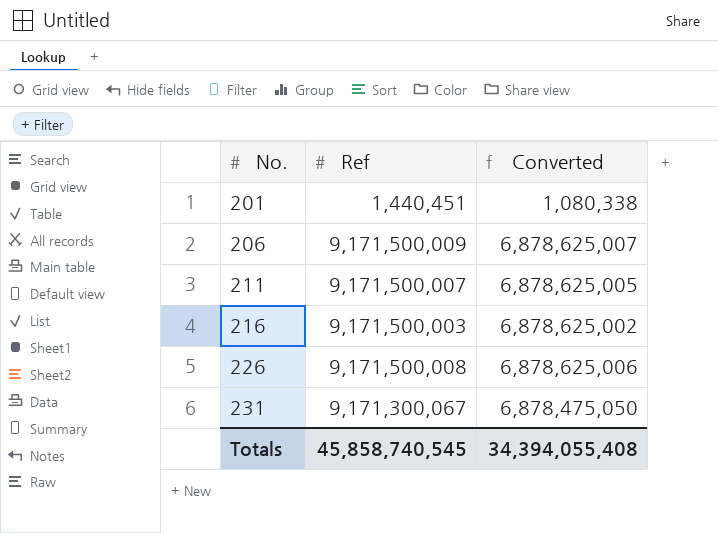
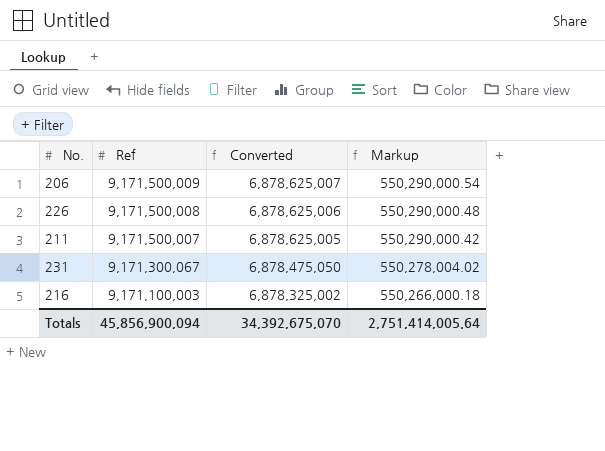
row order: No. ascending -> Ref descending
column Markup | formula: none -> [Ref] * 0.06
row 201: 1,440,451 | 1,080,338 -> none
216 | Ref: 9,171,500,003 -> 9,171,100,003
216 | Converted: 6,878,625,002 -> 6,878,325,002
Totals | Ref: 45,858,740,545 -> 45,856,900,094
Totals | Converted: 34,394,055,408 -> 34,392,675,070

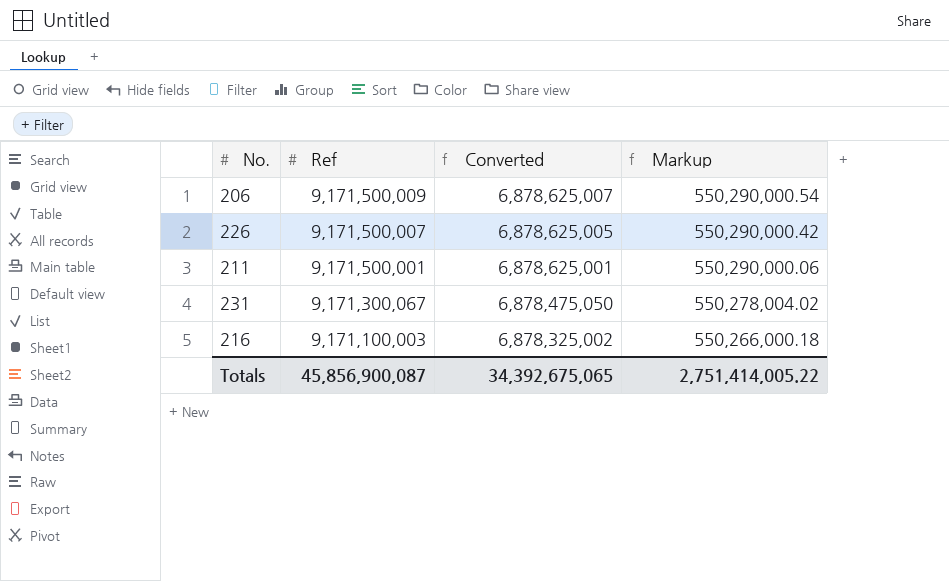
226 | Ref: 9,171,500,008 -> 9,171,500,007
226 | Converted: 6,878,625,006 -> 6,878,625,005
226 | Markup: 550,290,000.48 -> 550,290,000.42
211 | Ref: 9,171,500,007 -> 9,171,500,001
211 | Converted: 6,878,625,005 -> 6,878,625,001
211 | Markup: 550,290,000.42 -> 550,290,000.06
Totals | Ref: 45,856,900,094 -> 45,856,900,087
Totals | Converted: 34,392,675,070 -> 34,392,675,065
Totals | Markup: 2,751,414,005.64 -> 2,751,414,005.22

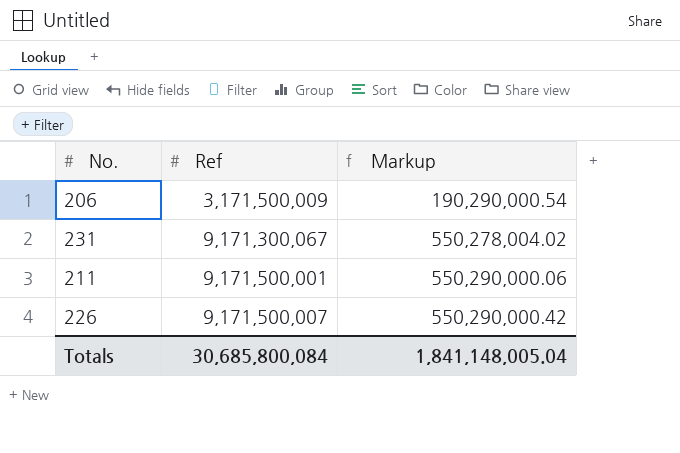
row order: Ref descending -> Ref ascending
column Converted | formula: [Ref] * 0.75 -> none
row 216: 9,171,100,003 | 6,878,325,002 | 550,266,000.18 -> none
206 | Ref: 9,171,500,009 -> 3,171,500,009
206 | Markup: 550,290,000.54 -> 190,290,000.54
Totals | Ref: 45,856,900,087 -> 30,685,800,084
Totals | Markup: 2,751,414,005.22 -> 1,841,148,005.04

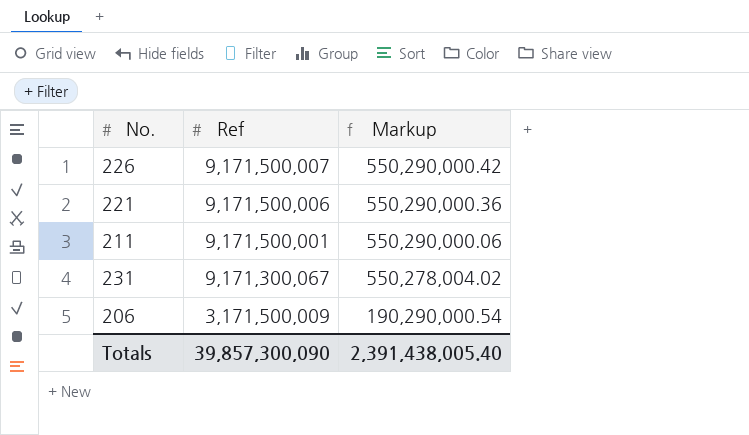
row order: Ref ascending -> Ref descending
row 221: none -> 9,171,500,006 | 550,290,000.36
Totals | Ref: 30,685,800,084 -> 39,857,300,090
Totals | Markup: 1,841,148,005.04 -> 2,391,438,005.40

